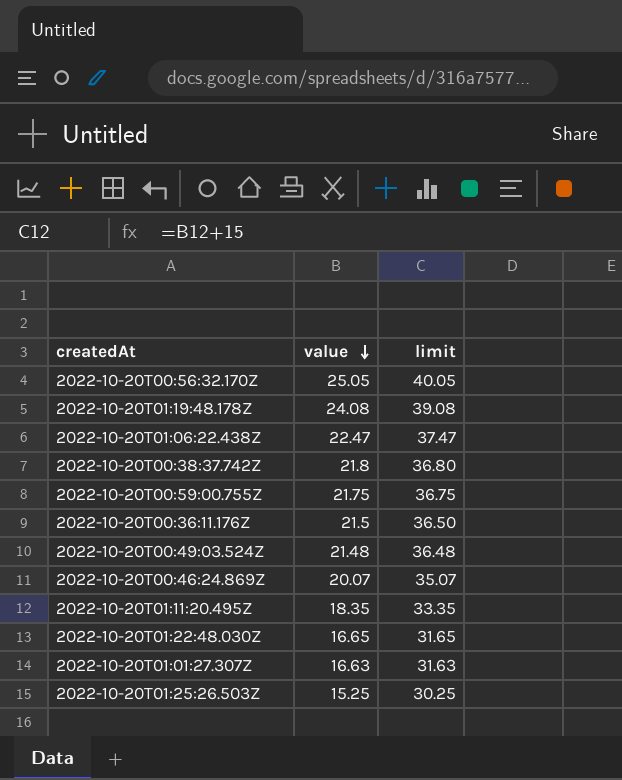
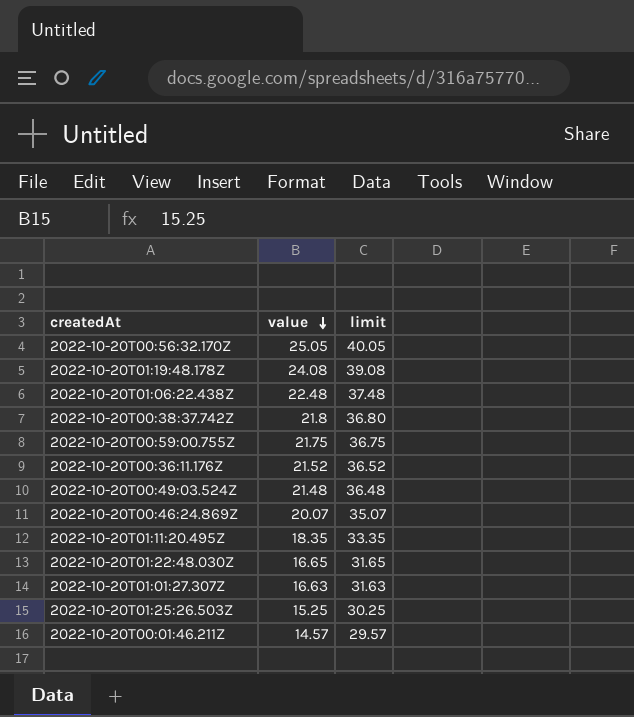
2022-10-20T01:06:22.438Z | value: 22.47 -> 22.48
2022-10-20T01:06:22.438Z | limit: 37.47 -> 37.48
2022-10-20T00:36:11.176Z | value: 21.5 -> 21.52
2022-10-20T00:36:11.176Z | limit: 36.50 -> 36.52
row 2022-10-20T00:01:46.211Z: none -> 14.57 | 29.57

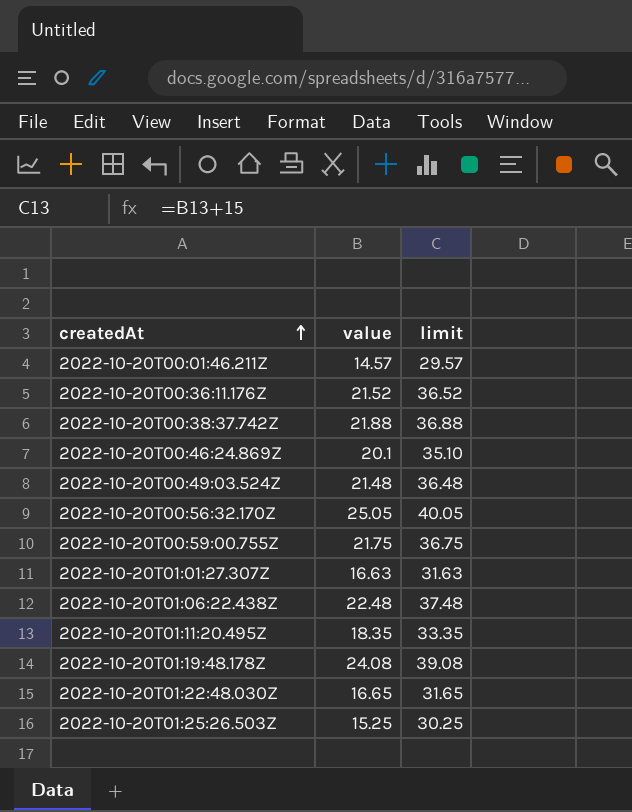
row order: value descending -> createdAt ascending
2022-10-20T00:38:37.742Z | value: 21.8 -> 21.88
2022-10-20T00:38:37.742Z | limit: 36.80 -> 36.88
2022-10-20T00:46:24.869Z | value: 20.07 -> 20.1
2022-10-20T00:46:24.869Z | limit: 35.07 -> 35.10

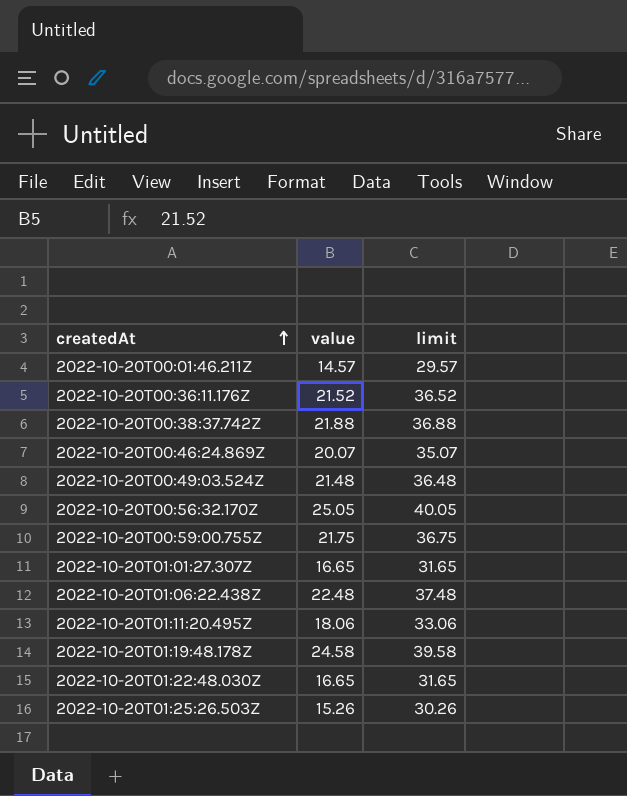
2022-10-20T00:46:24.869Z | value: 20.1 -> 20.07
2022-10-20T00:46:24.869Z | limit: 35.10 -> 35.07
2022-10-20T01:01:27.307Z | value: 16.63 -> 16.65
2022-10-20T01:01:27.307Z | limit: 31.63 -> 31.65
2022-10-20T01:11:20.495Z | value: 18.35 -> 18.06
2022-10-20T01:11:20.495Z | limit: 33.35 -> 33.06
2022-10-20T01:19:48.178Z | value: 24.08 -> 24.58
2022-10-20T01:19:48.178Z | limit: 39.08 -> 39.58
2022-10-20T01:25:26.503Z | value: 15.25 -> 15.26
2022-10-20T01:25:26.503Z | limit: 30.25 -> 30.26

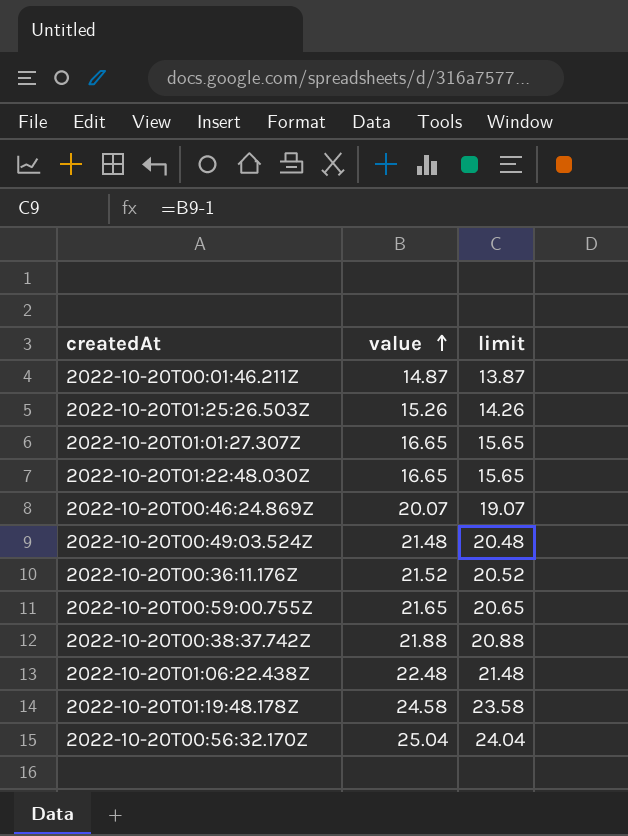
row order: createdAt ascending -> value ascending
column limit | formula: [value] + 15 -> [value] - 1
row 2022-10-20T01:11:20.495Z: 18.06 | 33.06 -> none
2022-10-20T00:01:46.211Z | value: 14.57 -> 14.87
2022-10-20T00:59:00.755Z | value: 21.75 -> 21.65
2022-10-20T00:56:32.170Z | value: 25.05 -> 25.04

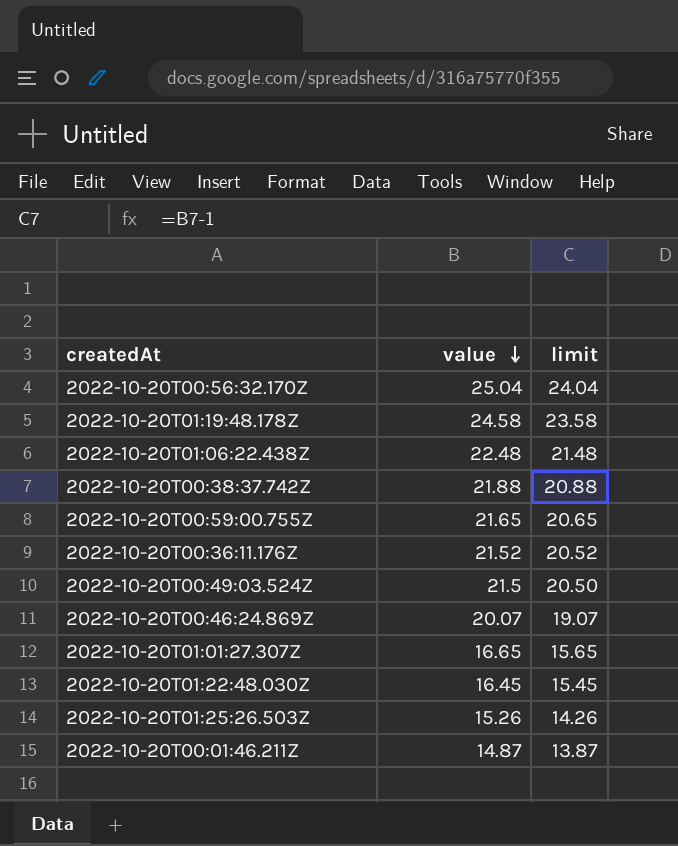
row order: value ascending -> value descending
2022-10-20T00:49:03.524Z | value: 21.48 -> 21.5
2022-10-20T00:49:03.524Z | limit: 20.48 -> 20.50
2022-10-20T01:22:48.030Z | value: 16.65 -> 16.45
2022-10-20T01:22:48.030Z | limit: 15.65 -> 15.45

